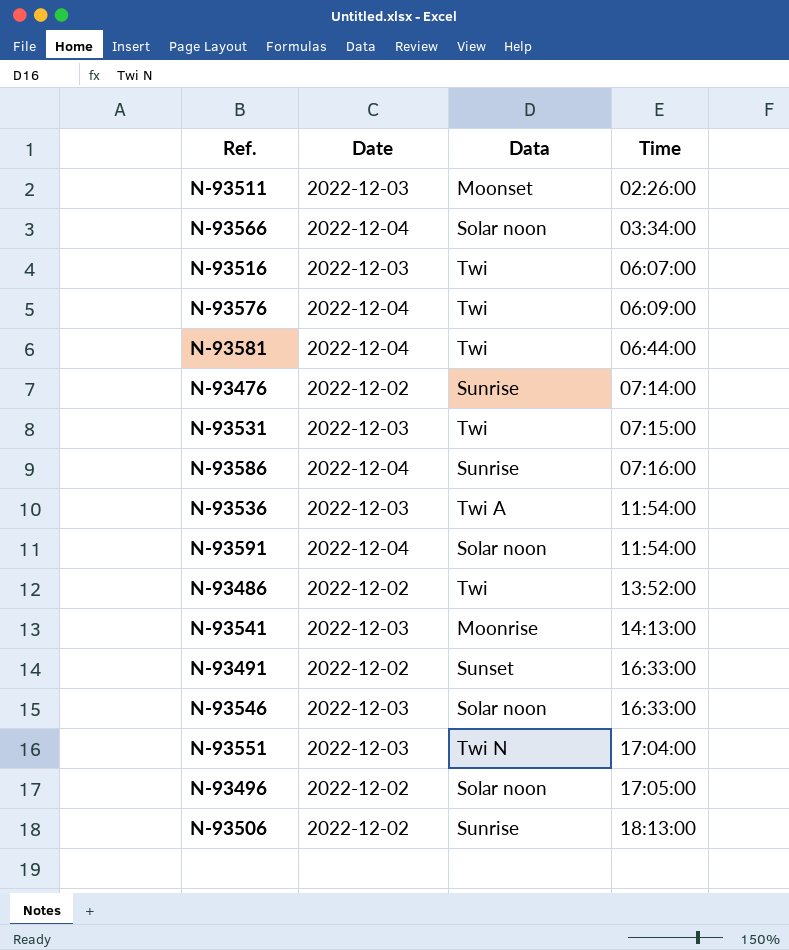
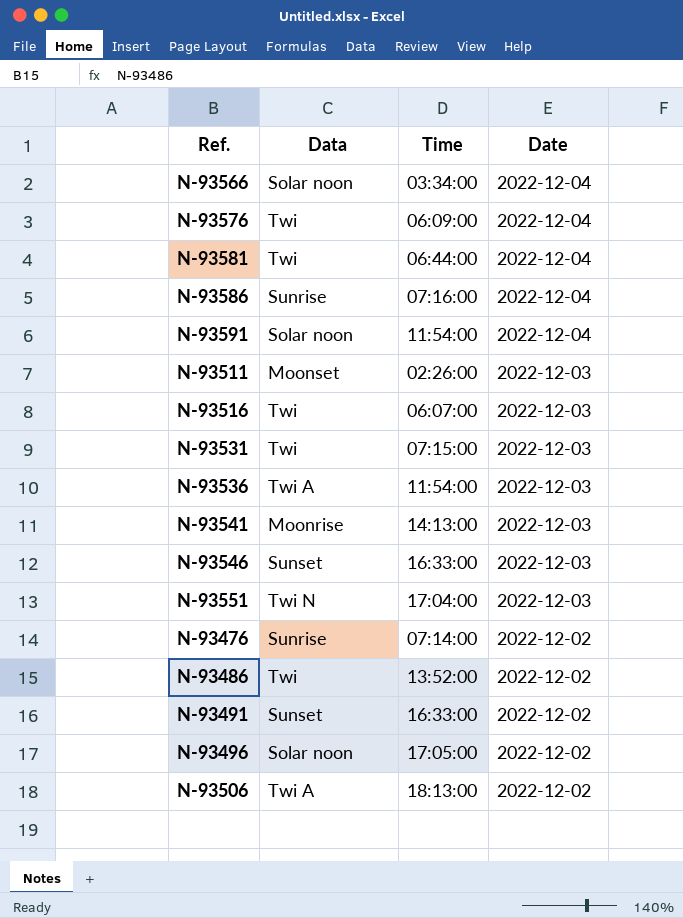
row order: Time ascending -> Date descending
column Date | position: 2 -> 4
N-93546 | Data: Solar noon -> Sunset
N-93506 | Data: Sunrise -> Twi A

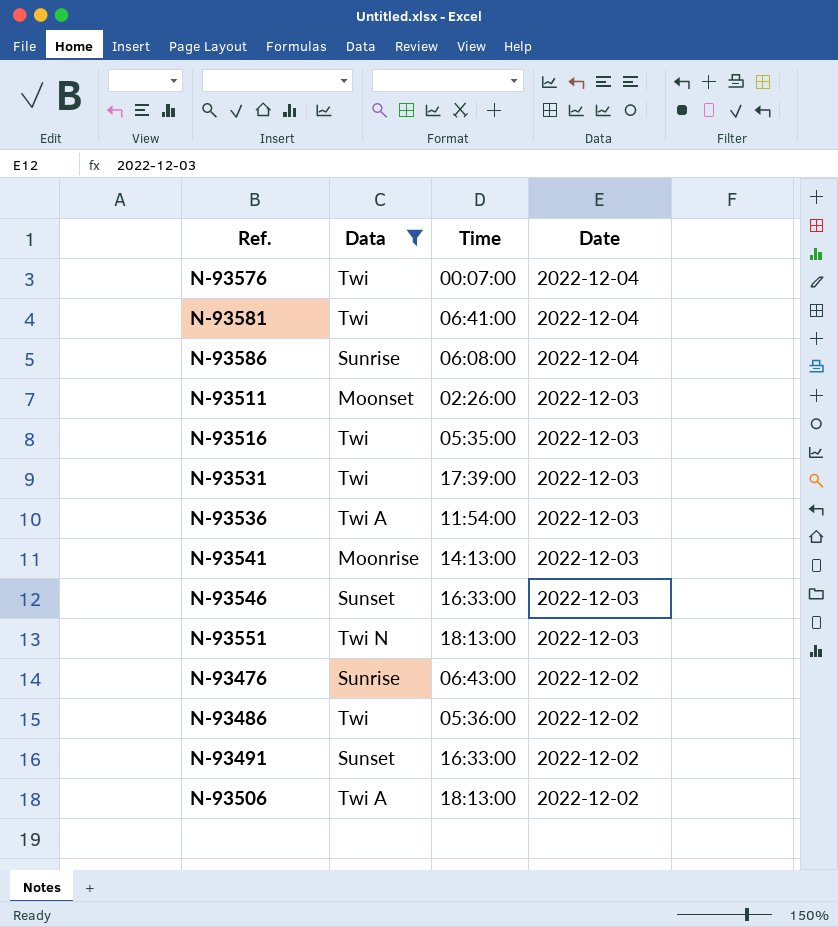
filter: none -> Data != Solar noon
N-93576 | Time: 06:09:00 -> 00:07:00
N-93581 | Time: 06:44:00 -> 06:41:00
N-93586 | Time: 07:16:00 -> 06:08:00
N-93516 | Time: 06:07:00 -> 05:35:00
N-93531 | Time: 07:15:00 -> 17:39:00
N-93551 | Time: 17:04:00 -> 18:13:00
N-93476 | Time: 07:14:00 -> 06:43:00
N-93486 | Time: 13:52:00 -> 05:36:00

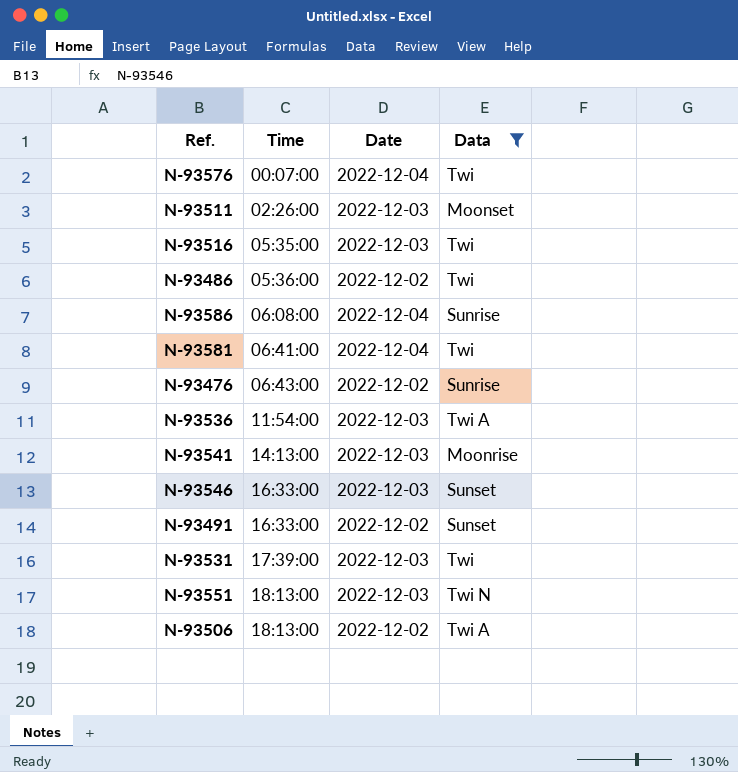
row order: Date descending -> Time ascending
column Data | position: 2 -> 4

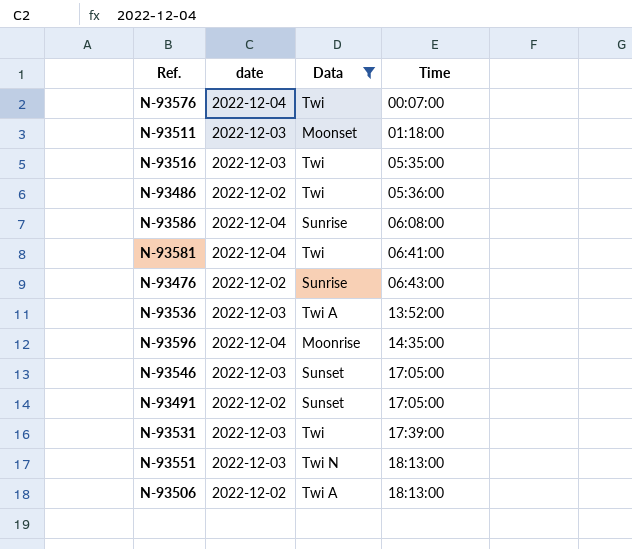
column name: Date -> date
column Time | position: 2 -> 4
row N-93541: 14:13:00 | 2022-12-03 | Moonrise -> none
N-93511 | Time: 02:26:00 -> 01:18:00
N-93536 | Time: 11:54:00 -> 13:52:00
row N-93596: none -> 2022-12-04 | Moonrise | 14:35:00
N-93546 | Time: 16:33:00 -> 17:05:00
N-93491 | Time: 16:33:00 -> 17:05:00

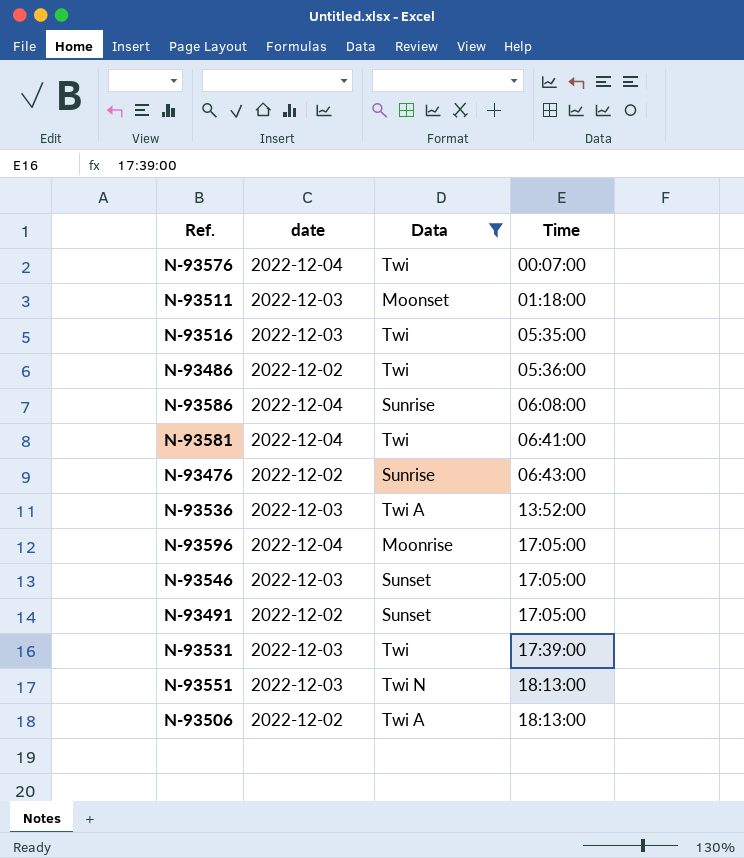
N-93596 | Time: 14:35:00 -> 17:05:00

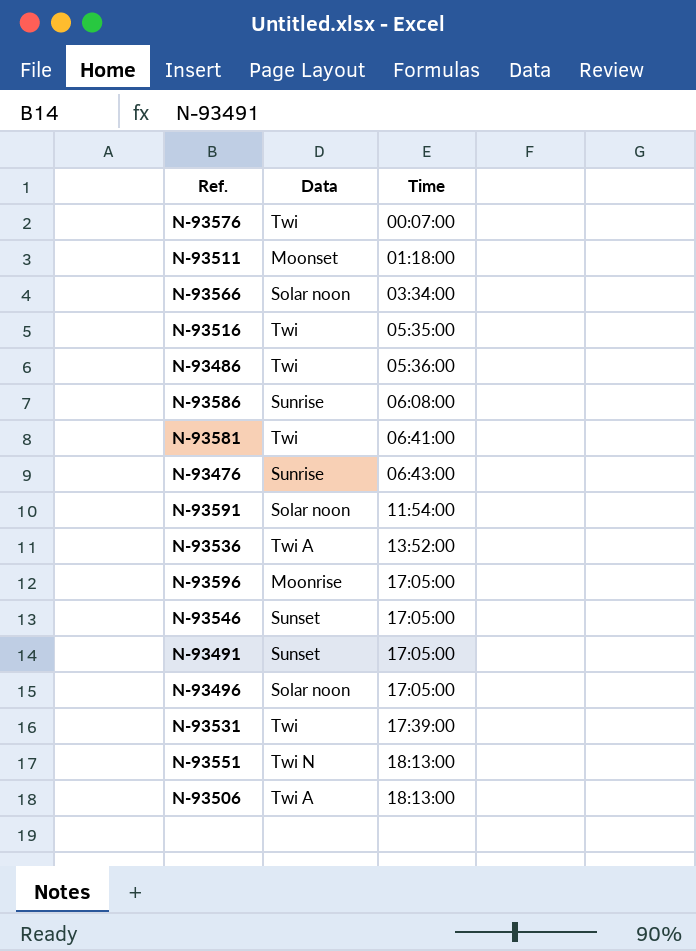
filter: Data != Solar noon -> none
column date | position: 2 -> none

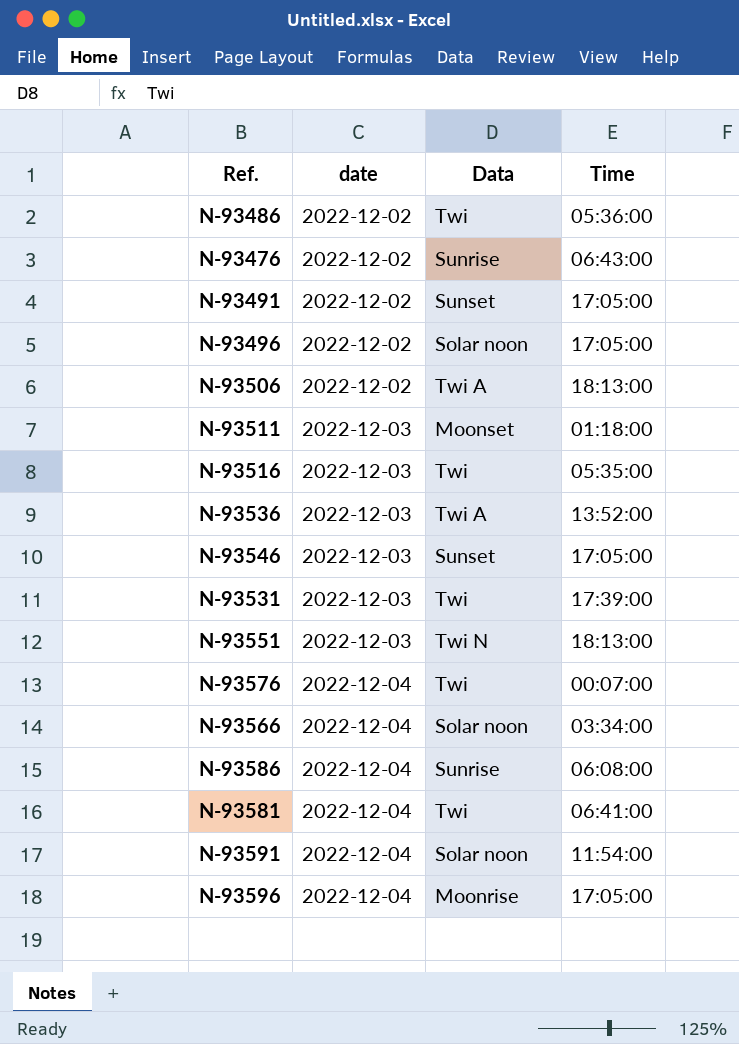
row order: Time ascending -> date ascending
column date | position: none -> 2

